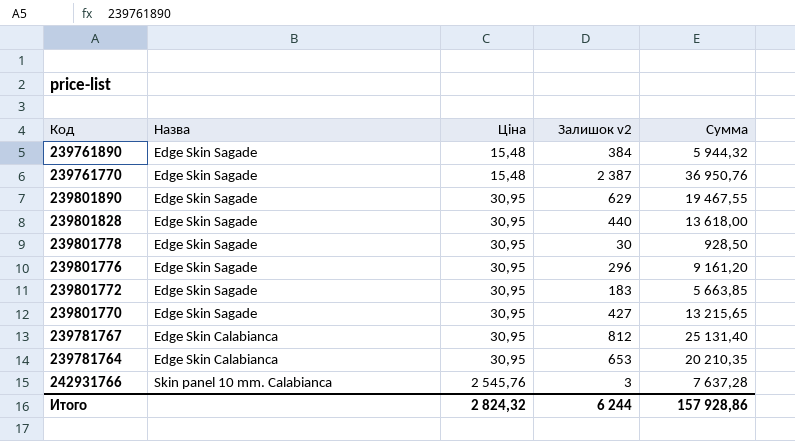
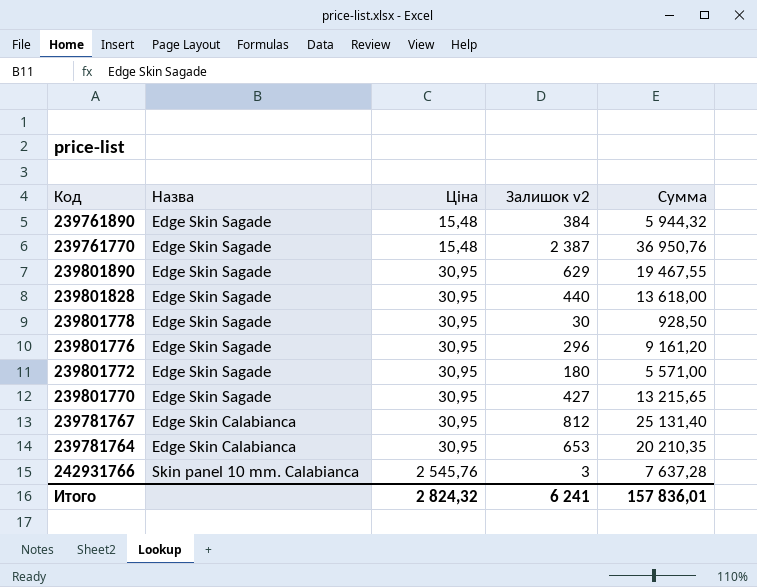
239801772 | Залишок v2: 183 -> 180
239801772 | Сумма: 5 663,85 -> 5 571,00
Итого | Залишок v2: 6 244 -> 6 241
Итого | Сумма: 157 928,86 -> 157 836,01

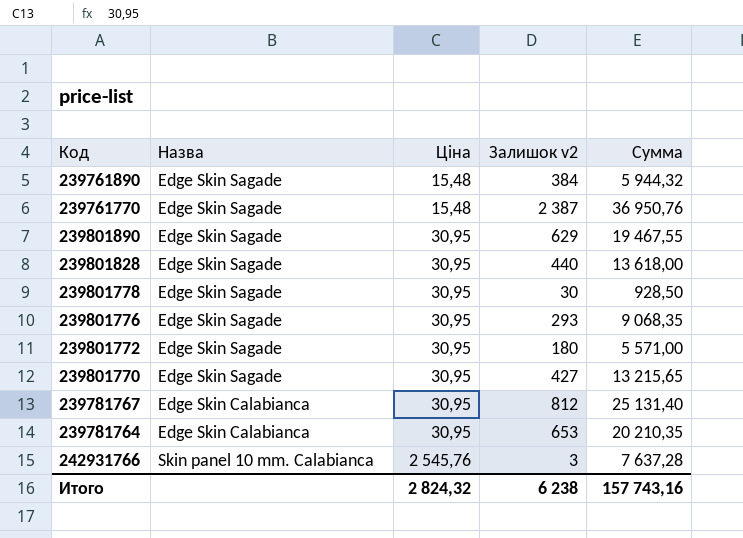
239801776 | Залишок v2: 296 -> 293
239801776 | Сумма: 9 161,20 -> 9 068,35
Итого | Залишок v2: 6 241 -> 6 238
Итого | Сумма: 157 836,01 -> 157 743,16

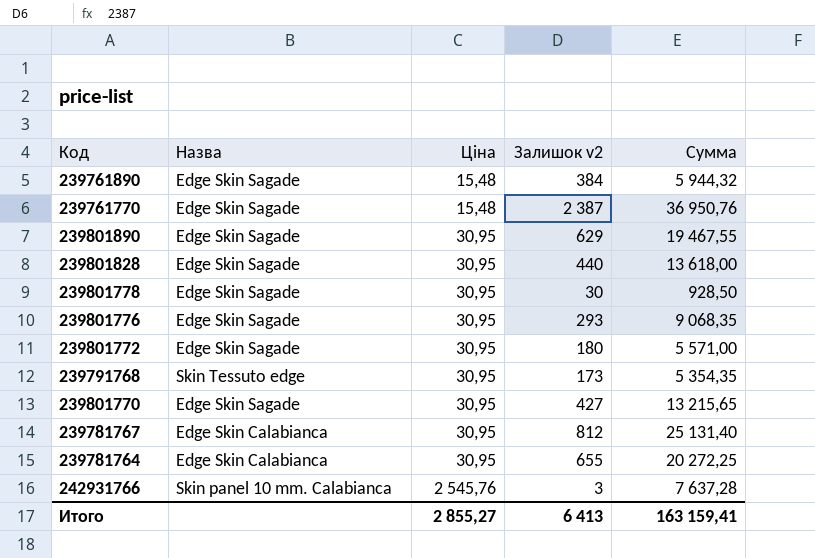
row 239791768: none -> Skin Tessuto edge | 30,95 | 173 | 5 354,35
239781764 | Залишок v2: 653 -> 655
239781764 | Сумма: 20 210,35 -> 20 272,25
Итого | Ціна: 2 824,32 -> 2 855,27
Итого | Залишок v2: 6 238 -> 6 413
Итого | Сумма: 157 743,16 -> 163 159,41

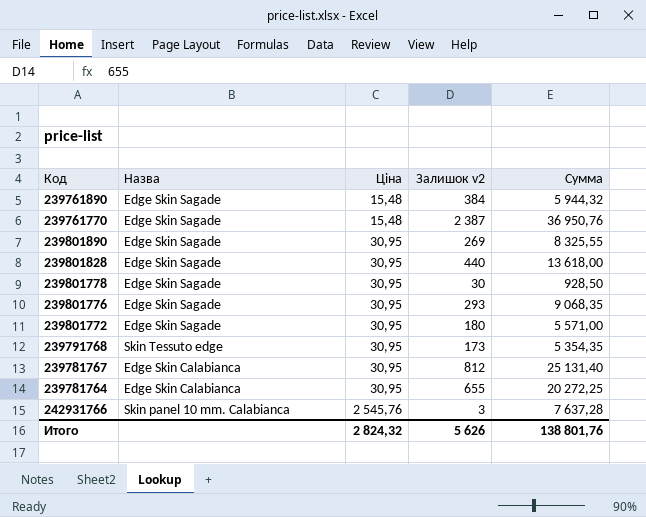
row 239801770: Edge Skin Sagade | 30,95 | 427 | 13 215,65 -> none
239801890 | Залишок v2: 629 -> 269
239801890 | Сумма: 19 467,55 -> 8 325,55
Итого | Ціна: 2 855,27 -> 2 824,32
Итого | Залишок v2: 6 413 -> 5 626
Итого | Сумма: 163 159,41 -> 138 801,76

